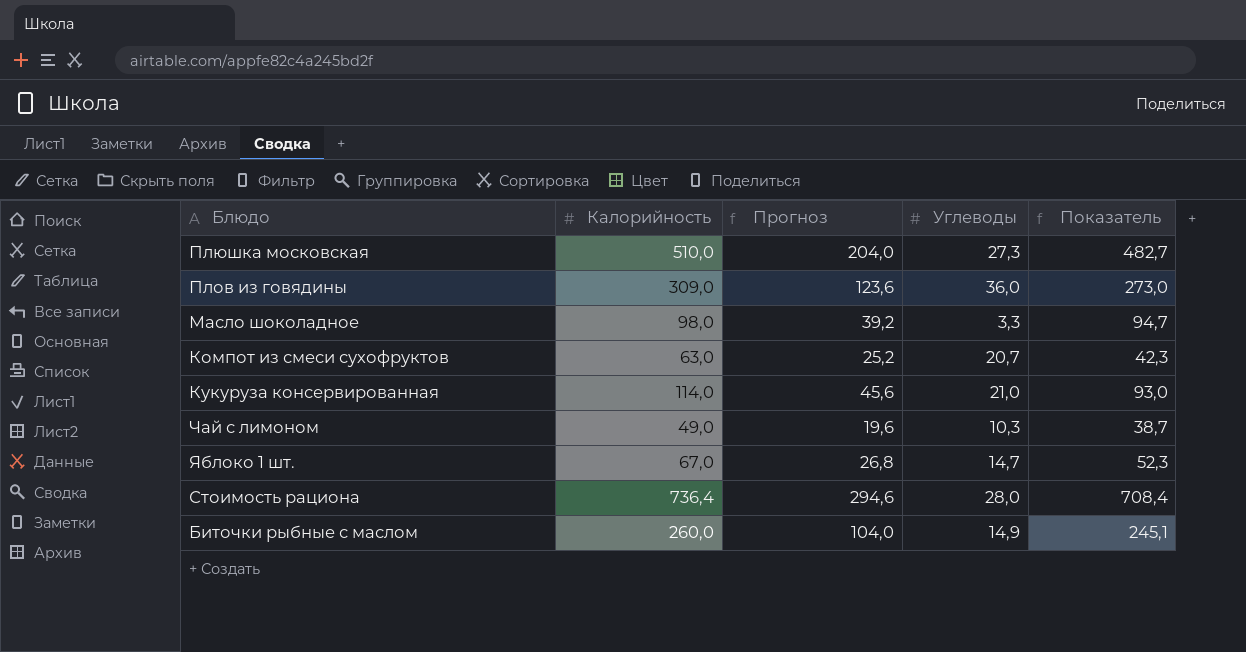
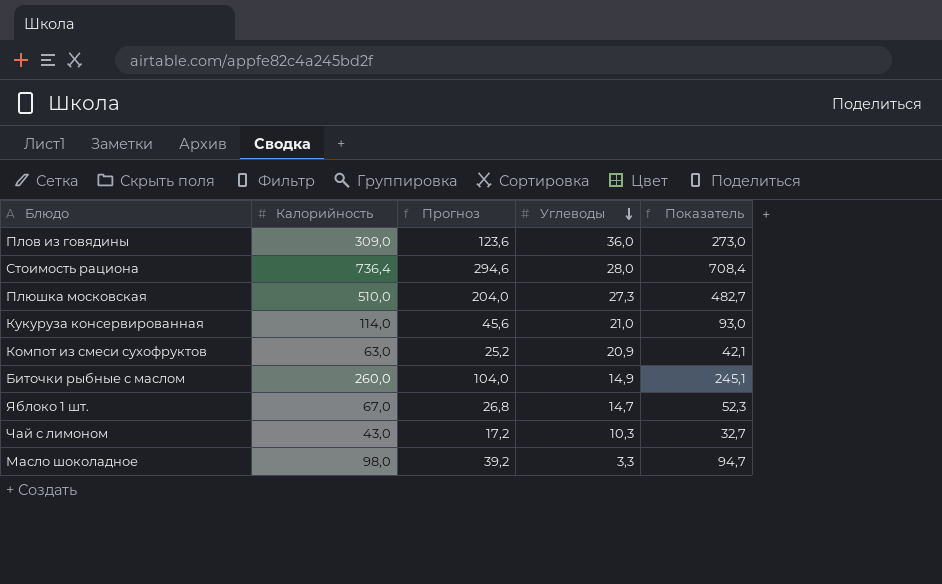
row order: none -> Углеводы descending
Компот из смеси сухофруктов | Углеводы: 20,7 -> 20,9
Компот из смеси сухофруктов | Показатель: 42,3 -> 42,1
Чай с лимоном | Калорийность: 49,0 -> 43,0
Чай с лимоном | Прогноз: 19,6 -> 17,2
Чай с лимоном | Показатель: 38,7 -> 32,7

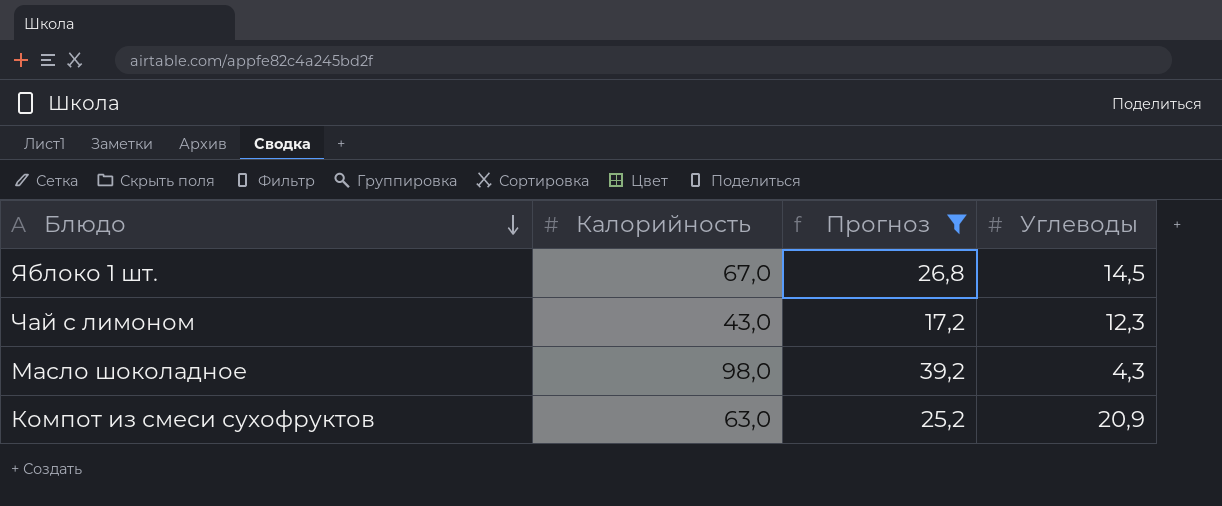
filter: none -> Прогноз <= 39,2
row order: Углеводы descending -> Блюдо descending
column Показатель | formula: [Калорийность] - [Углеводы] -> none
Яблоко 1 шт. | Углеводы: 14,7 -> 14,5
Чай с лимоном | Углеводы: 10,3 -> 12,3
Масло шоколадное | Углеводы: 3,3 -> 4,3

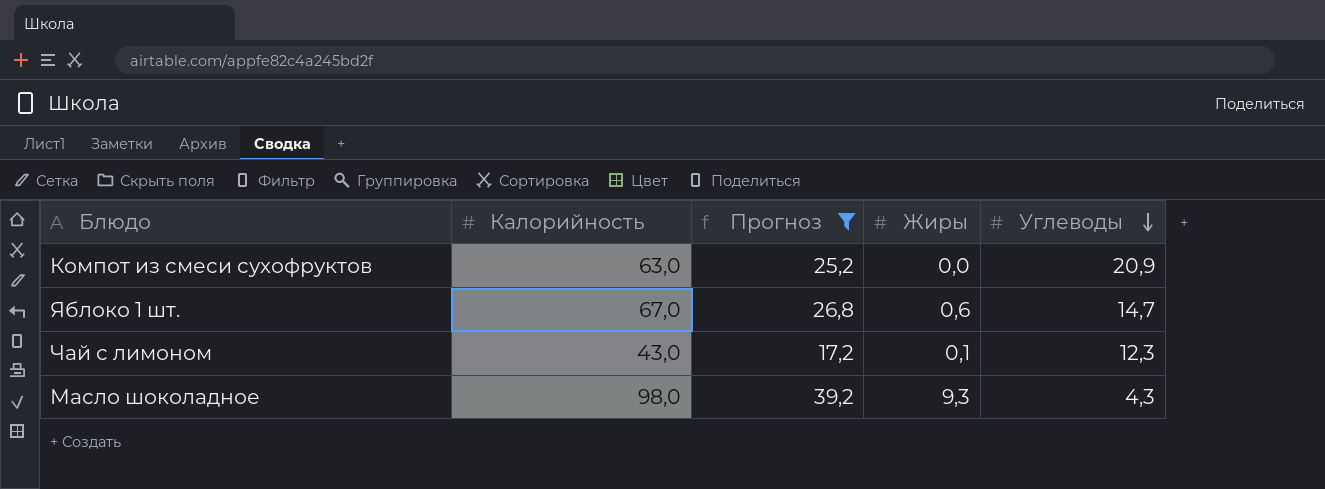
row order: Блюдо descending -> Углеводы descending
column Жиры | position: none -> 4
Яблоко 1 шт. | Углеводы: 14,5 -> 14,7

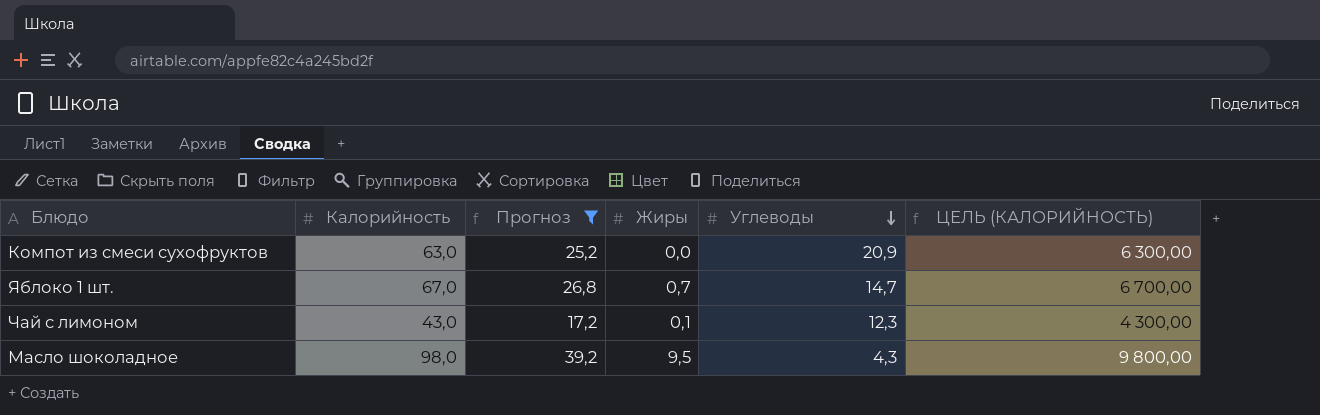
column ЦЕЛЬ (КАЛОРИЙНОСТЬ) | formula: none -> [Калорийность] * 100
Яблоко 1 шт. | Жиры: 0,6 -> 0,7
Масло шоколадное | Жиры: 9,3 -> 9,5

